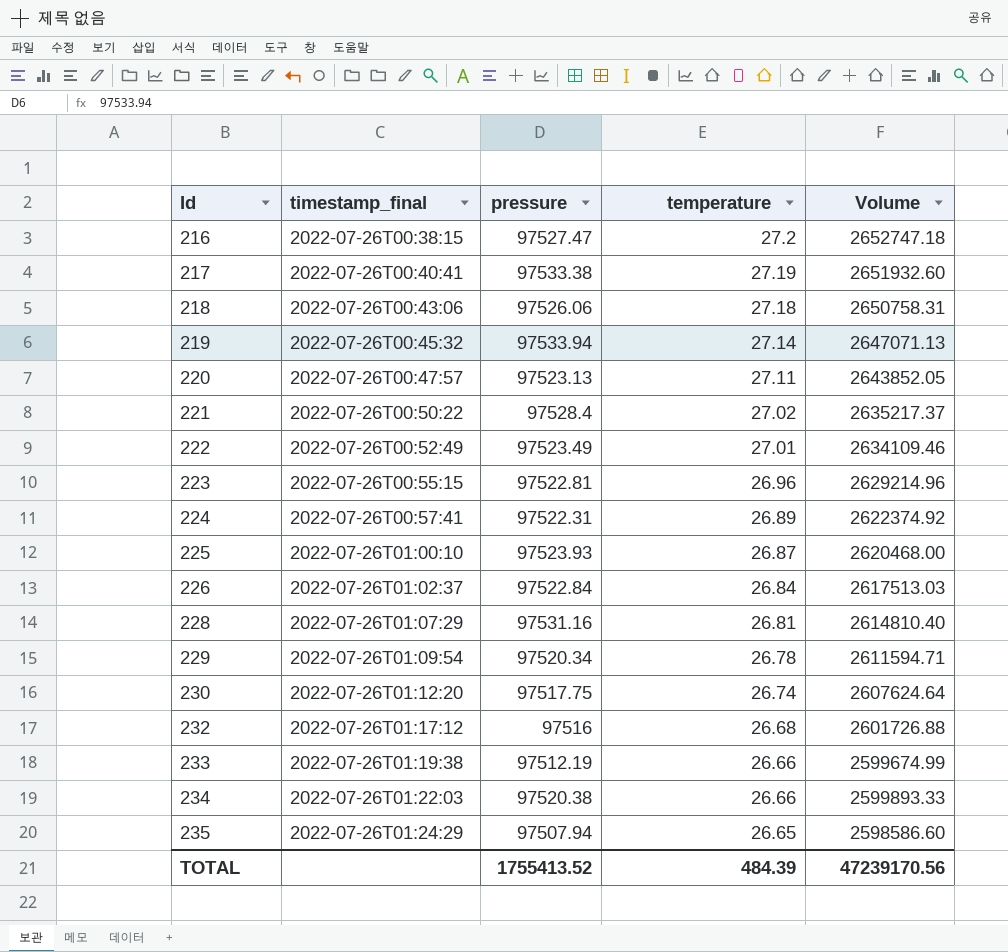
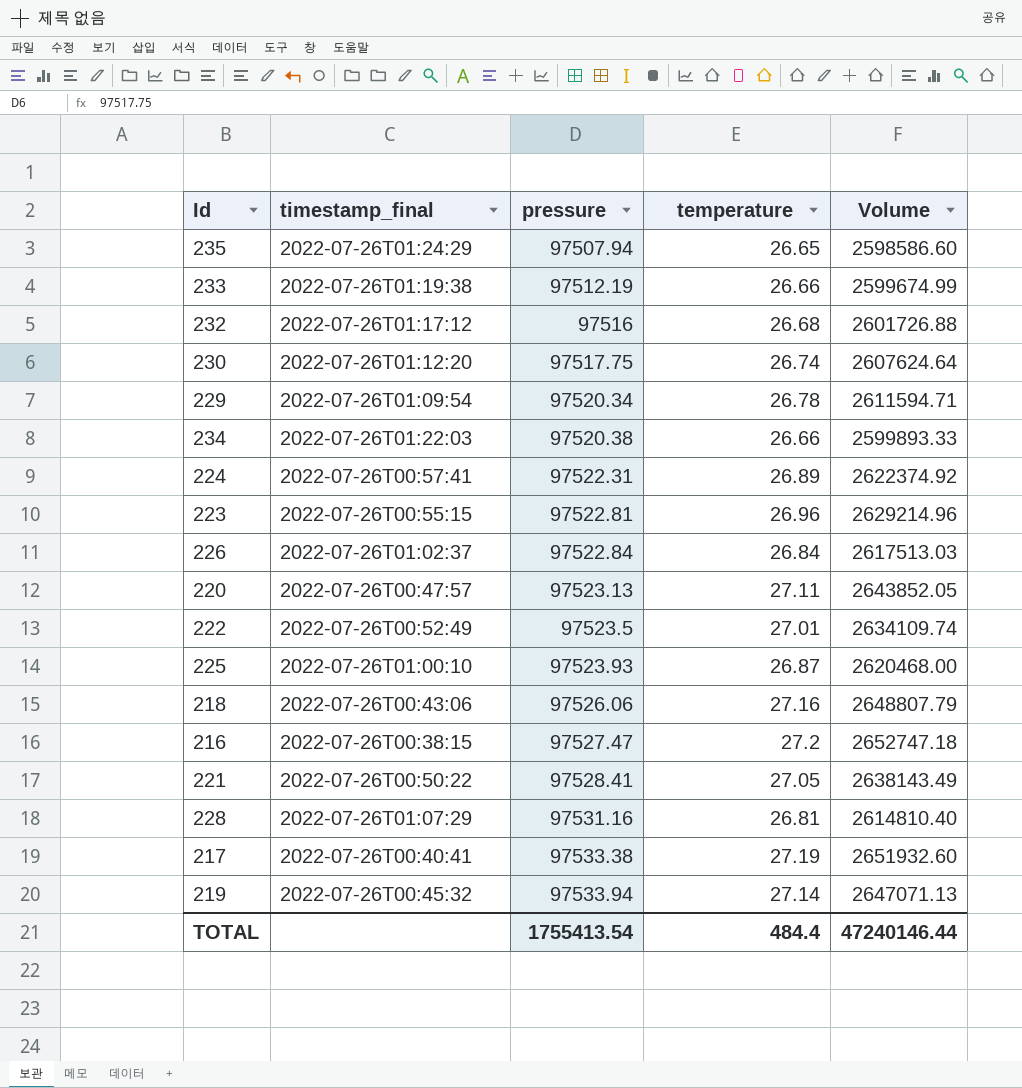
row order: Id ascending -> pressure ascending
222 | pressure: 97523.49 -> 97523.5
222 | Volume: 2634109.46 -> 2634109.74
218 | temperature: 27.18 -> 27.16
218 | Volume: 2650758.31 -> 2648807.79
221 | pressure: 97528.4 -> 97528.41
221 | temperature: 27.02 -> 27.05
221 | Volume: 2635217.37 -> 2638143.49
TOTAL | pressure: 1755413.52 -> 1755413.54
TOTAL | temperature: 484.39 -> 484.4
TOTAL | Volume: 47239170.56 -> 47240146.44

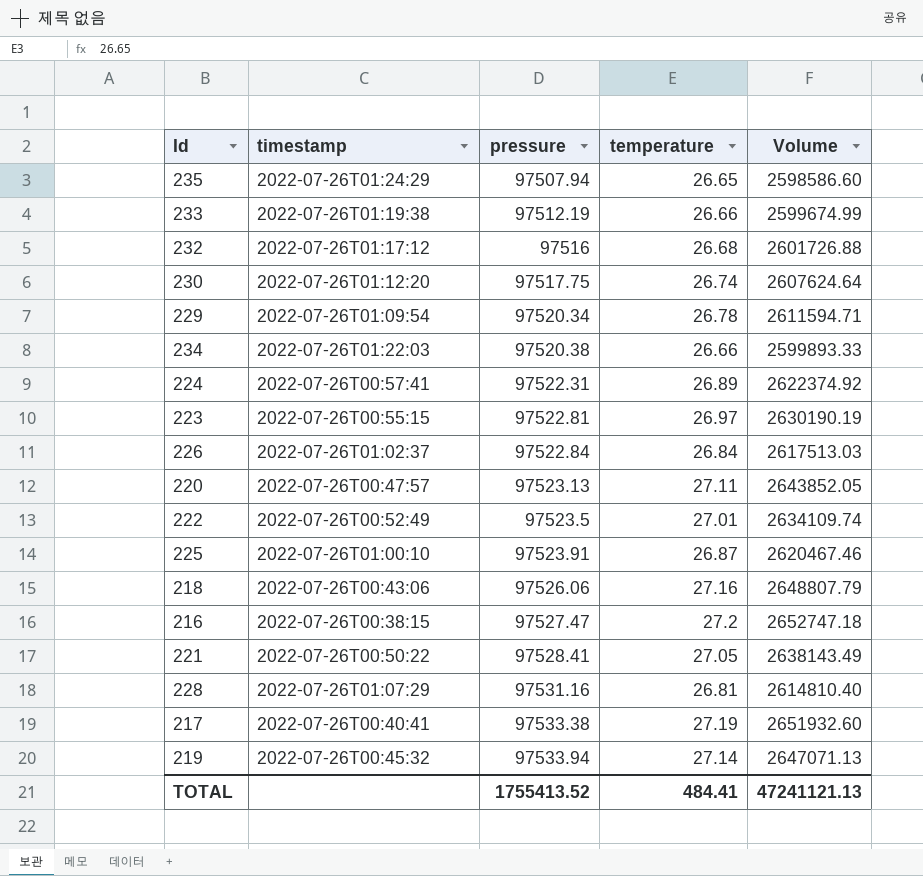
column name: timestamp_final -> timestamp
223 | temperature: 26.96 -> 26.97
223 | Volume: 2629214.96 -> 2630190.19
225 | pressure: 97523.93 -> 97523.91
225 | Volume: 2620468.00 -> 2620467.46
TOTAL | pressure: 1755413.54 -> 1755413.52
TOTAL | temperature: 484.4 -> 484.41
TOTAL | Volume: 47240146.44 -> 47241121.13

